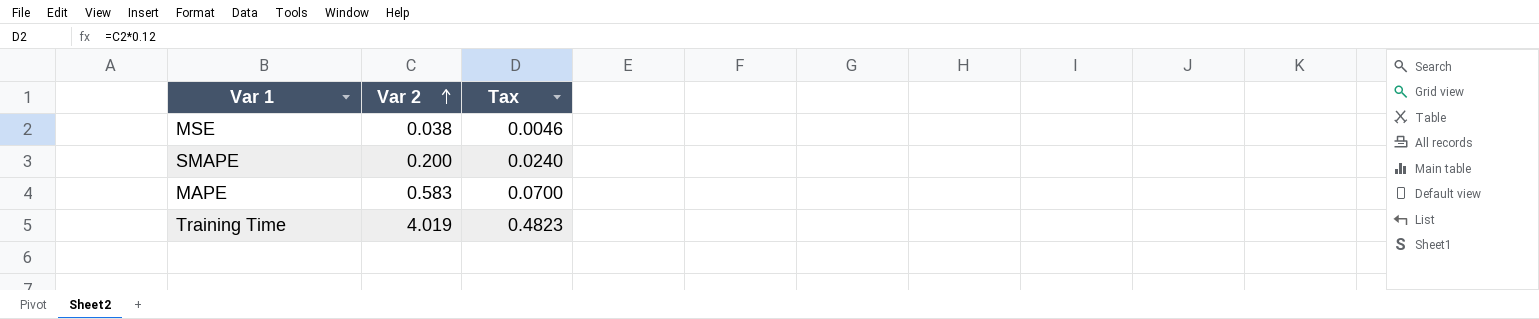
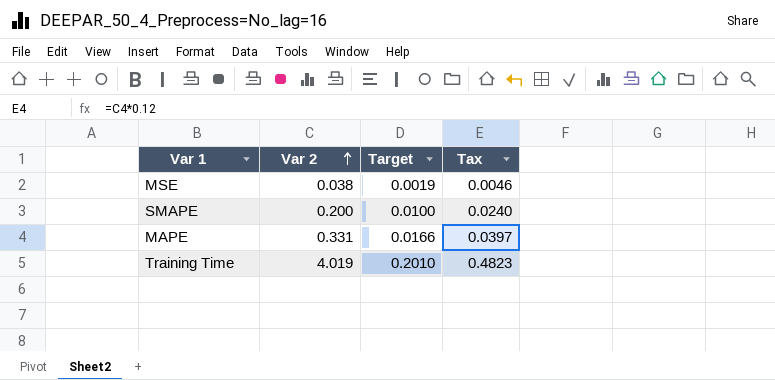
column Target | formula: none -> [Var 2] * 0.05
MAPE | Var 2: 0.583 -> 0.331
MAPE | Tax: 0.0700 -> 0.0397

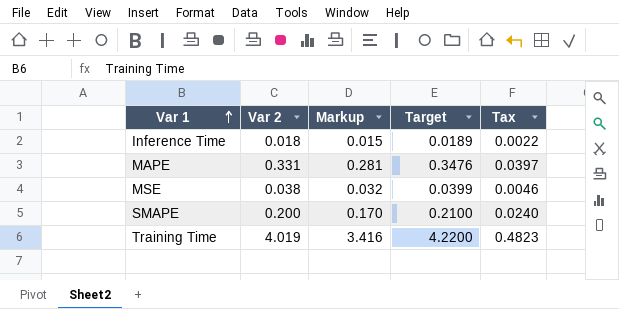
row order: Var 2 ascending -> Var 1 ascending
column Markup | formula: none -> [Var 2] * 0.85
column Target | formula: [Var 2] * 0.05 -> [Var 2] * 1.05
row Inference Time: none -> 0.018 | 0.015 | 0.0189 | 0.0022

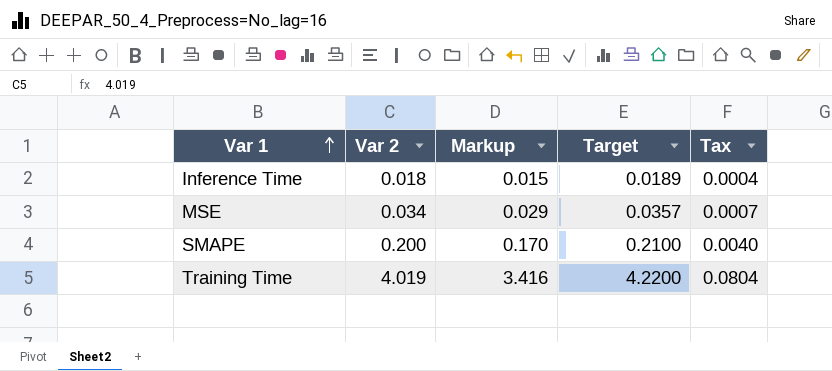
column Tax | formula: [Var 2] * 0.12 -> [Var 2] * 0.02
row MAPE: 0.331 | 0.281 | 0.3476 | 0.0397 -> none
MSE | Var 2: 0.038 -> 0.034
MSE | Markup: 0.032 -> 0.029
MSE | Target: 0.0399 -> 0.0357

